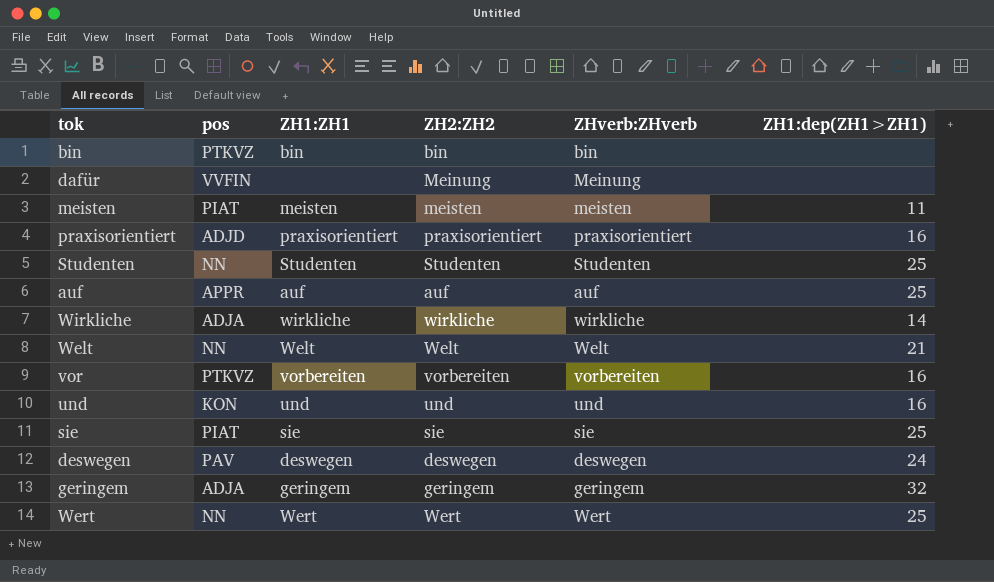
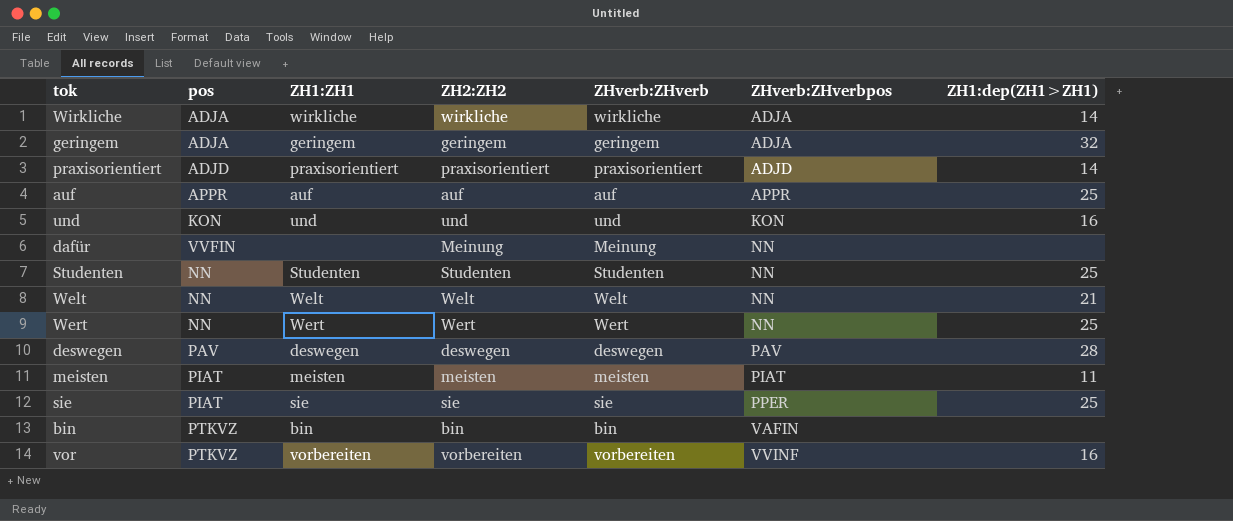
row order: none -> ZHverb:ZHverbpos ascending
column ZHverb:ZHverbpos | position: none -> 6
praxisorientiert | ZH1:dep(ZH1>ZH1): 16 -> 14
deswegen | ZH1:dep(ZH1>ZH1): 24 -> 28

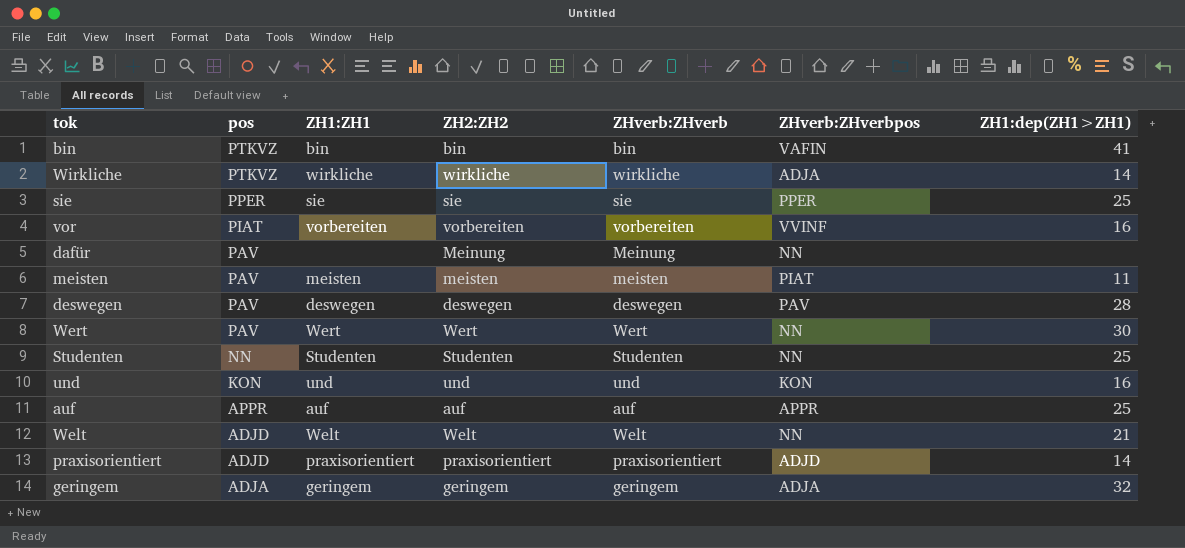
row order: ZHverb:ZHverbpos ascending -> pos descending
bin | ZH1:dep(ZH1>ZH1): none -> 41
Wirkliche | pos: ADJA -> PTKVZ
sie | pos: PIAT -> PPER
vor | pos: PTKVZ -> PIAT
dafür | pos: VVFIN -> PAV
meisten | pos: PIAT -> PAV
Wert | pos: NN -> PAV
Wert | ZH1:dep(ZH1>ZH1): 25 -> 30
Welt | pos: NN -> ADJD

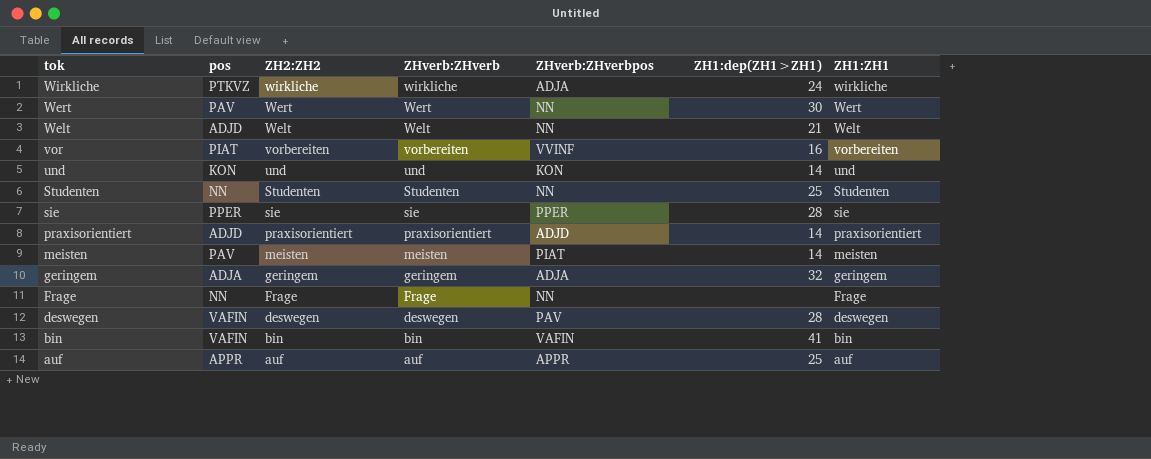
row order: pos descending -> tok descending
column ZH1:ZH1 | position: 3 -> 7
row dafür: PAV | none | Meinung | Meinung | NN | none -> none
Wirkliche | ZH1:dep(ZH1>ZH1): 14 -> 24
und | ZH1:dep(ZH1>ZH1): 16 -> 14
sie | ZH1:dep(ZH1>ZH1): 25 -> 28
meisten | ZH1:dep(ZH1>ZH1): 11 -> 14
row Frage: none -> NN | Frage | Frage | NN | none | Frage
deswegen | pos: PAV -> VAFIN
bin | pos: PTKVZ -> VAFIN

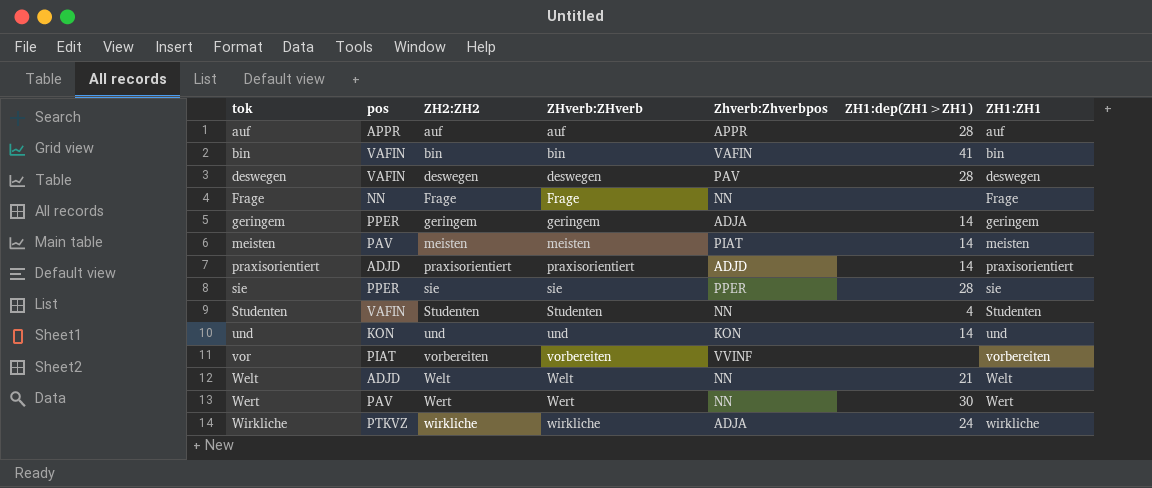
row order: tok descending -> tok ascending
column name: ZHverb:ZHverbpos -> Zhverb:Zhverbpos
auf | ZH1:dep(ZH1>ZH1): 25 -> 28
geringem | pos: ADJA -> PPER
geringem | ZH1:dep(ZH1>ZH1): 32 -> 14
Studenten | pos: NN -> VAFIN
Studenten | ZH1:dep(ZH1>ZH1): 25 -> 4
vor | ZH1:dep(ZH1>ZH1): 16 -> none

